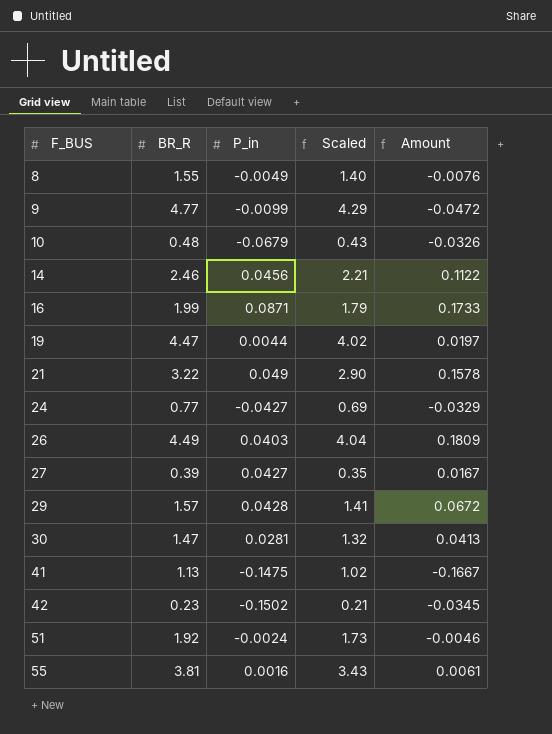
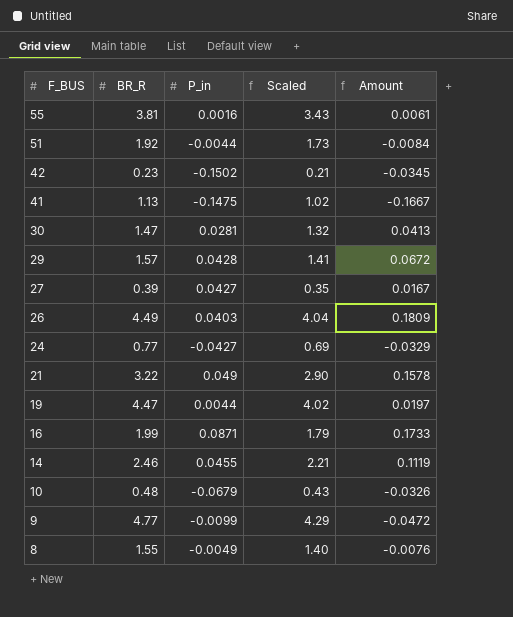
row order: F_BUS ascending -> F_BUS descending
51 | P_in: -0.0024 -> -0.0044
51 | Amount: -0.0046 -> -0.0084
14 | P_in: 0.0456 -> 0.0455
14 | Amount: 0.1122 -> 0.1119

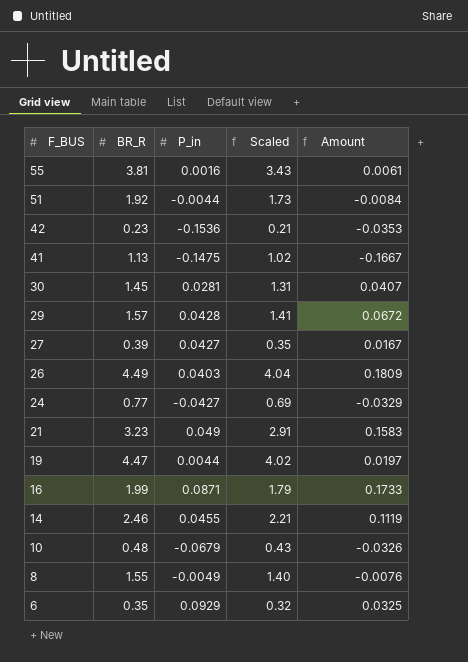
row 9: 4.77 | -0.0099 | 4.29 | -0.0472 -> none
42 | P_in: -0.1502 -> -0.1536
42 | Amount: -0.0345 -> -0.0353
30 | BR_R: 1.47 -> 1.45
30 | Scaled: 1.32 -> 1.31
30 | Amount: 0.0413 -> 0.0407
21 | BR_R: 3.22 -> 3.23
21 | Scaled: 2.90 -> 2.91
21 | Amount: 0.1578 -> 0.1583
row 6: none -> 0.35 | 0.0929 | 0.32 | 0.0325

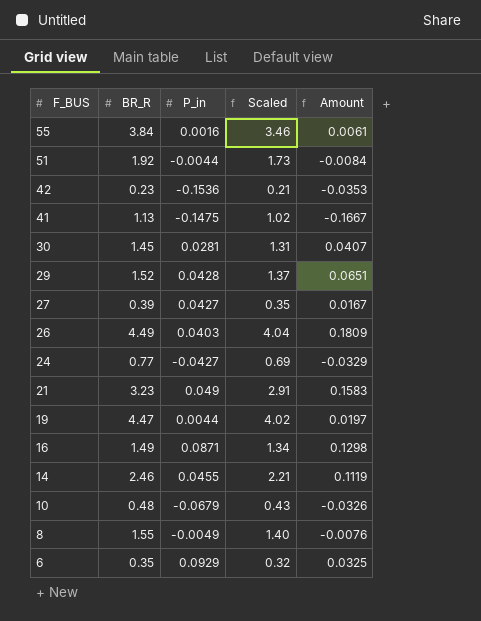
55 | BR_R: 3.81 -> 3.84
55 | Scaled: 3.43 -> 3.46
29 | BR_R: 1.57 -> 1.52
29 | Scaled: 1.41 -> 1.37
29 | Amount: 0.0672 -> 0.0651
16 | BR_R: 1.99 -> 1.49
16 | Scaled: 1.79 -> 1.34
16 | Amount: 0.1733 -> 0.1298

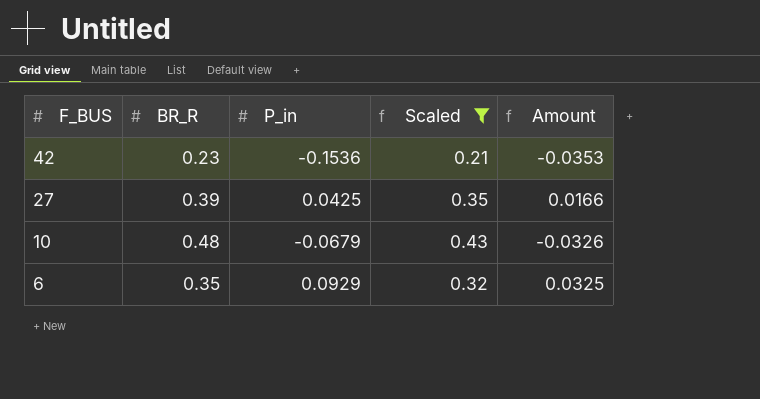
filter: none -> Scaled <= 0.43
27 | P_in: 0.0427 -> 0.0425
27 | Amount: 0.0167 -> 0.0166

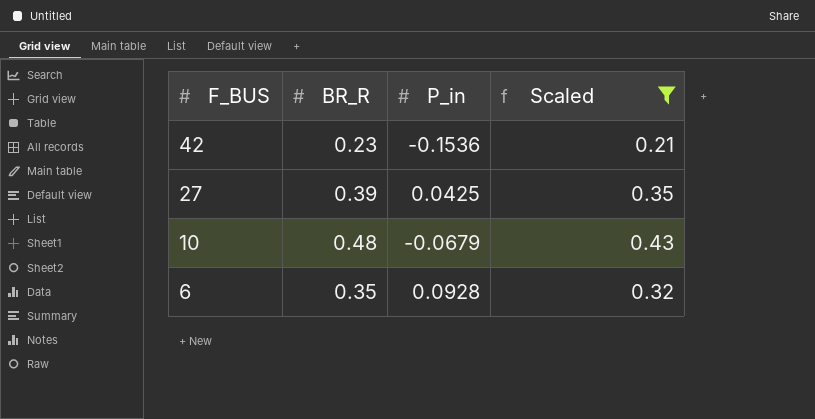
column Amount | formula: [BR_R] * [P_in] -> none
6 | P_in: 0.0929 -> 0.0928

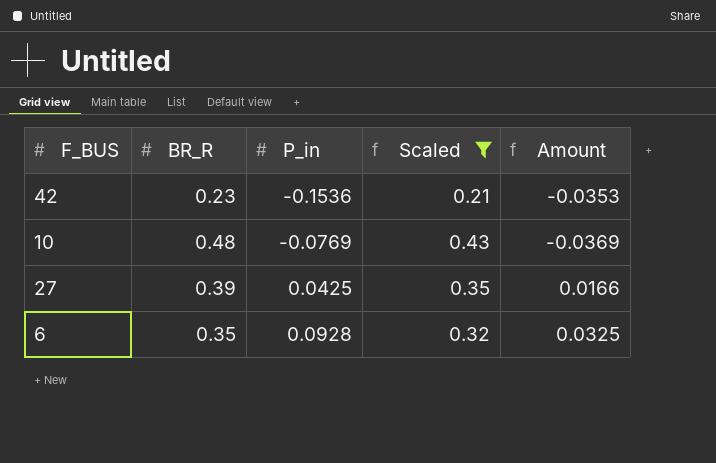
row order: F_BUS descending -> P_in ascending
column Amount | formula: none -> [BR_R] * [P_in]
10 | P_in: -0.0679 -> -0.0769

